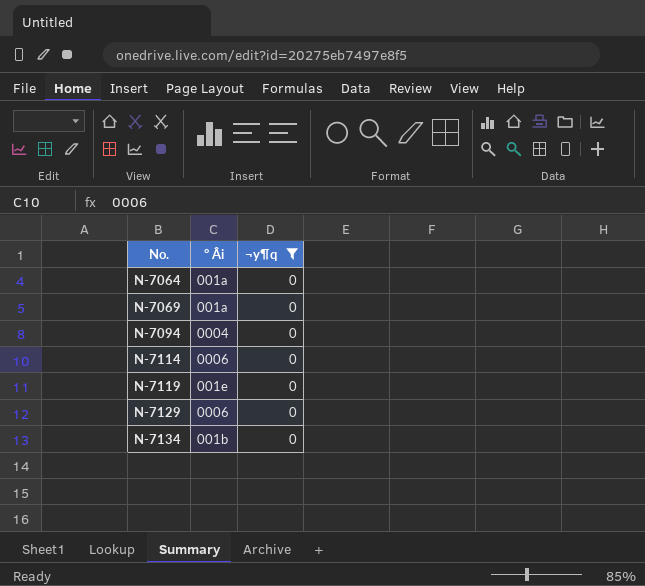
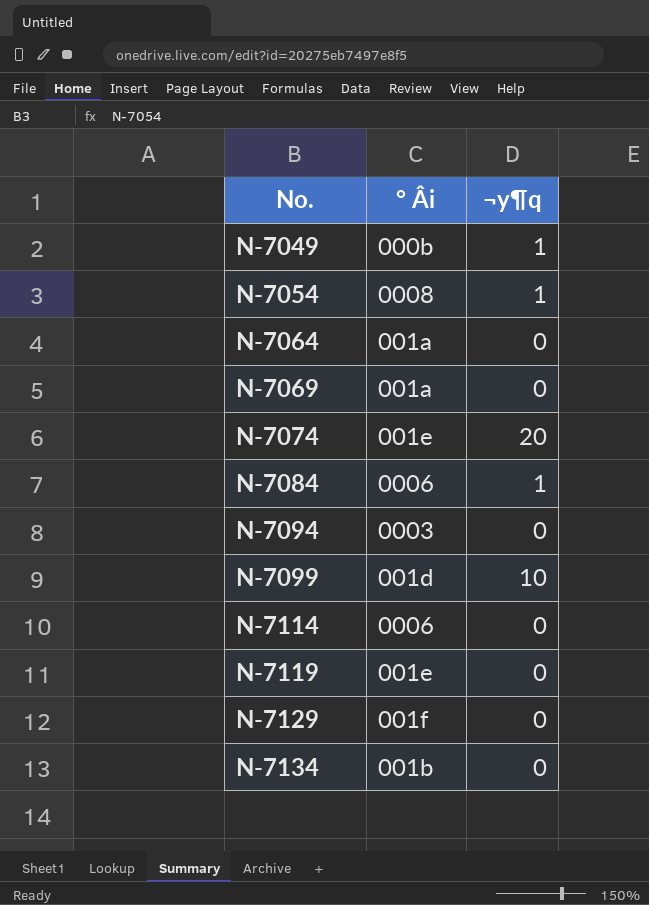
filter: ¬y¶q = 0 -> none
N-7094 | ° Âi: 0004 -> 0003
N-7129 | ° Âi: 0006 -> 001f

